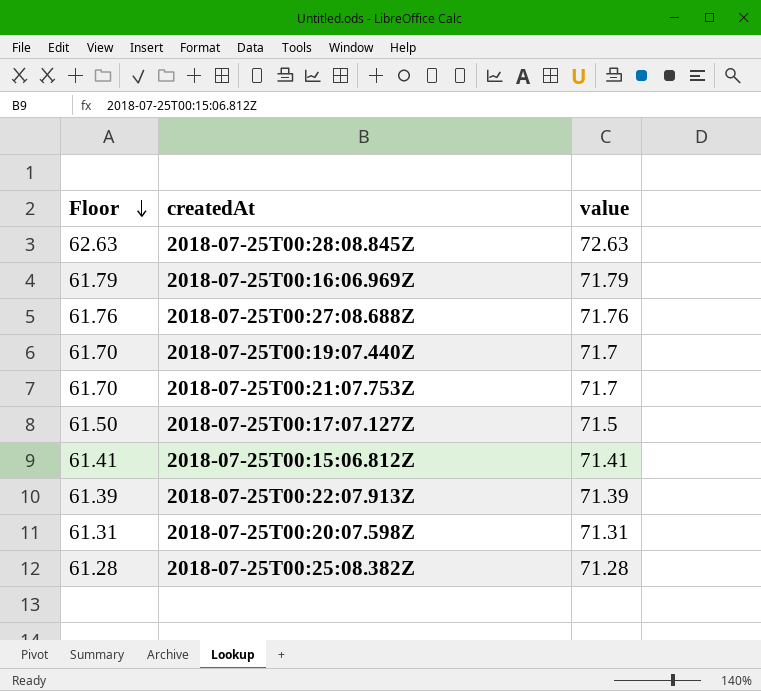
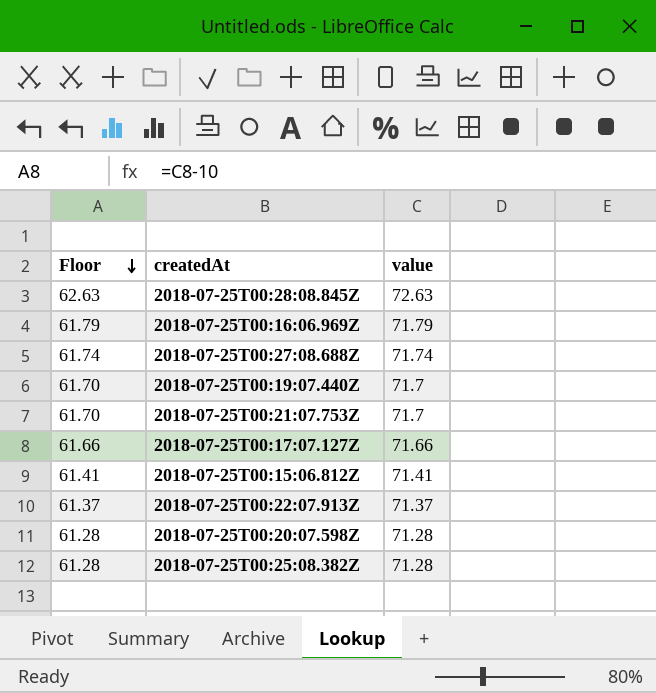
2018-07-25T00:27:08.688Z | Floor: 61.76 -> 61.74
2018-07-25T00:27:08.688Z | value: 71.76 -> 71.74
2018-07-25T00:17:07.127Z | Floor: 61.50 -> 61.66
2018-07-25T00:17:07.127Z | value: 71.5 -> 71.66
2018-07-25T00:22:07.913Z | Floor: 61.39 -> 61.37
2018-07-25T00:22:07.913Z | value: 71.39 -> 71.37
2018-07-25T00:20:07.598Z | Floor: 61.31 -> 61.28
2018-07-25T00:20:07.598Z | value: 71.31 -> 71.28

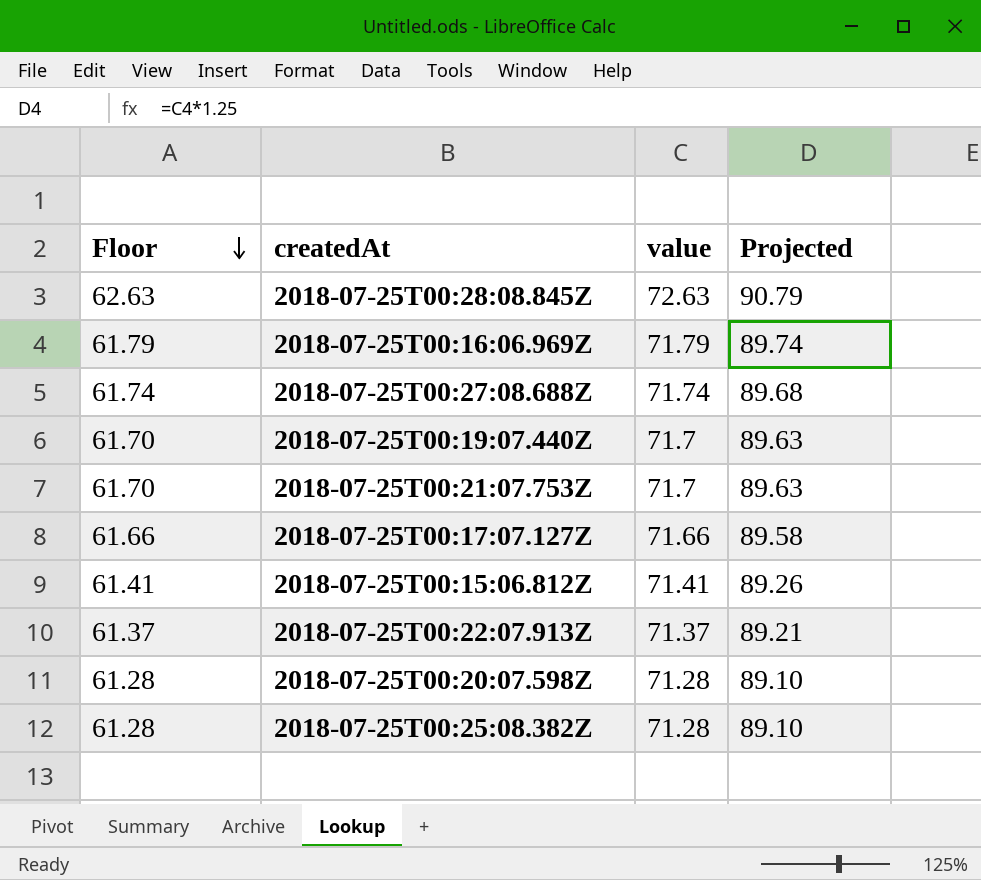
column Projected | formula: none -> [value] * 1.25

